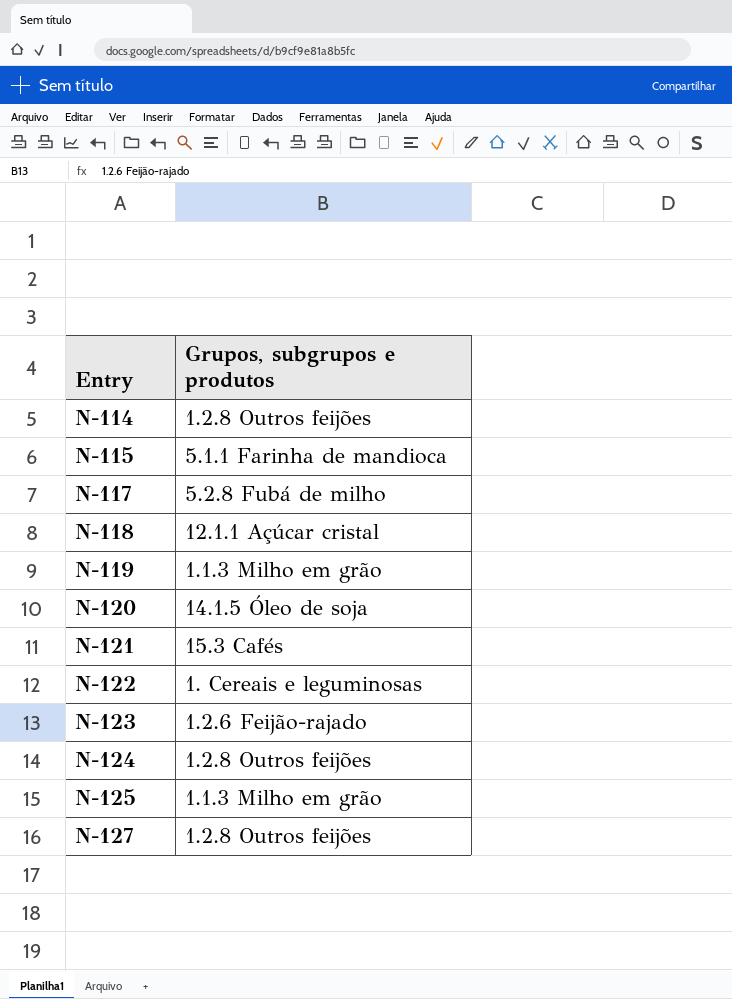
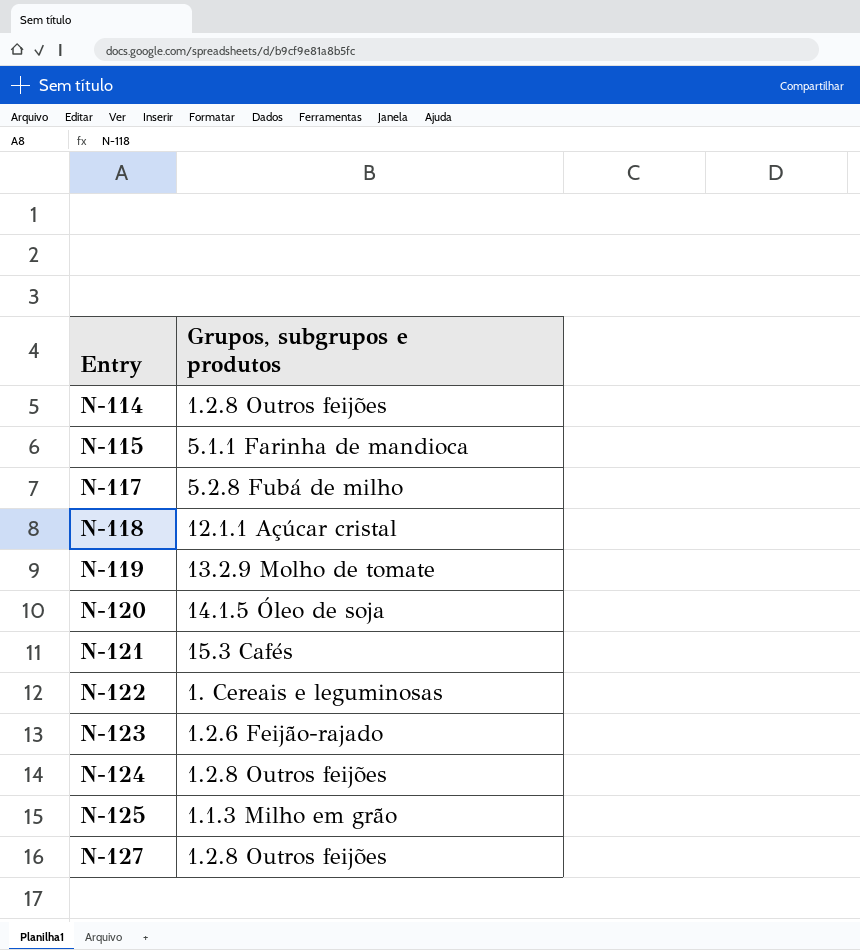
N-119 | Grupos, subgrupos e produtos: 1.1.3 Milho em grão -> 13.2.9 Molho de tomate

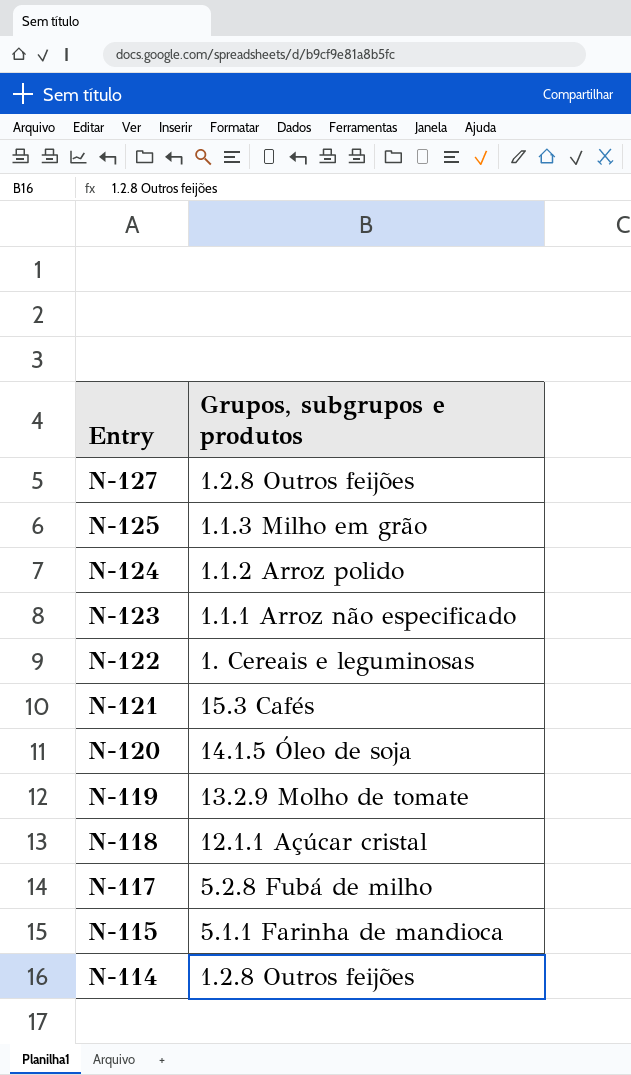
row order: Entry ascending -> Entry descending
N-124 | Grupos, subgrupos e produtos: 1.2.8 Outros feijões -> 1.1.2 Arroz polido
N-123 | Grupos, subgrupos e produtos: 1.2.6 Feijão-rajado -> 1.1.1 Arroz não especificado

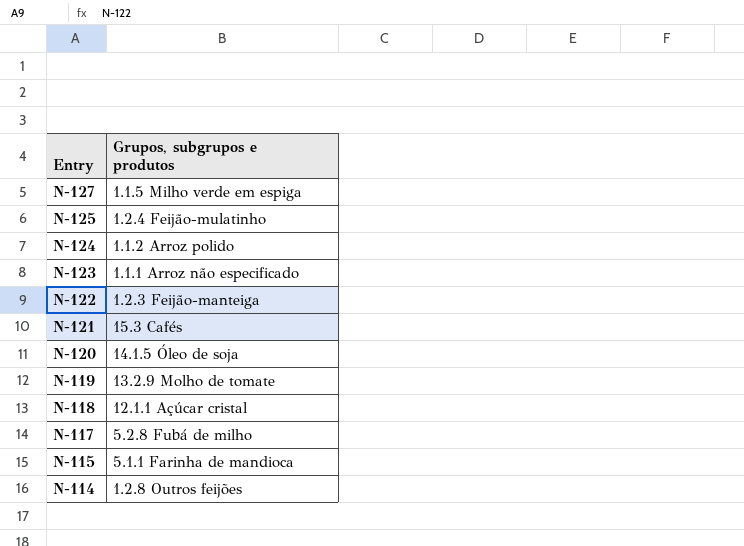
N-127 | Grupos, subgrupos e produtos: 1.2.8 Outros feijões -> 1.1.5 Milho verde em espiga
N-125 | Grupos, subgrupos e produtos: 1.1.3 Milho em grão -> 1.2.4 Feijão-mulatinho
N-122 | Grupos, subgrupos e produtos: 1. Cereais e leguminosas -> 1.2.3 Feijão-manteiga

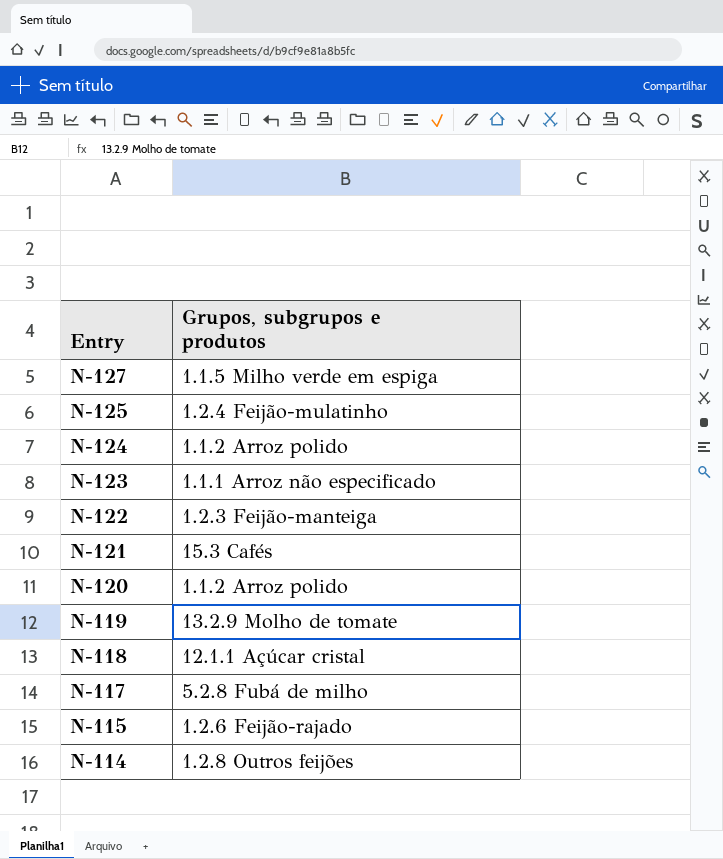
N-120 | Grupos, subgrupos e produtos: 14.1.5 Óleo de soja -> 1.1.2 Arroz polido
N-115 | Grupos, subgrupos e produtos: 5.1.1 Farinha de mandioca -> 1.2.6 Feijão-rajado

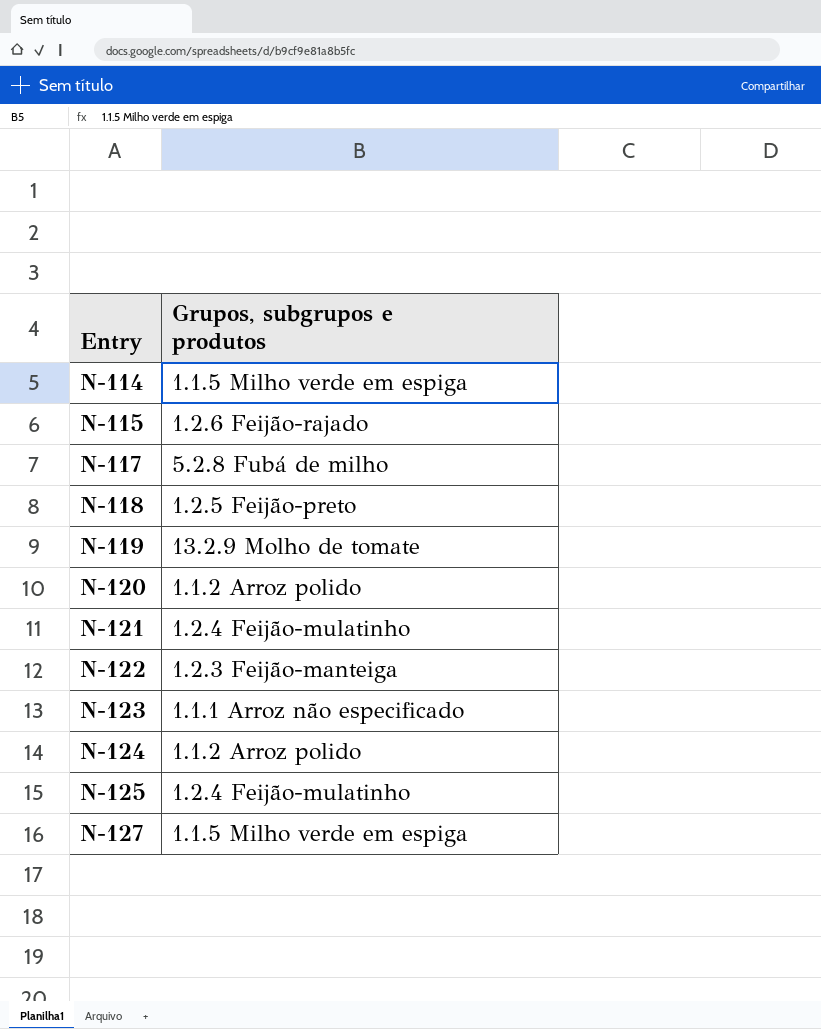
row order: Entry descending -> Entry ascending
N-114 | Grupos, subgrupos e produtos: 1.2.8 Outros feijões -> 1.1.5 Milho verde em espiga
N-118 | Grupos, subgrupos e produtos: 12.1.1 Açúcar cristal -> 1.2.5 Feijão-preto
N-121 | Grupos, subgrupos e produtos: 15.3 Cafés -> 1.2.4 Feijão-mulatinho

